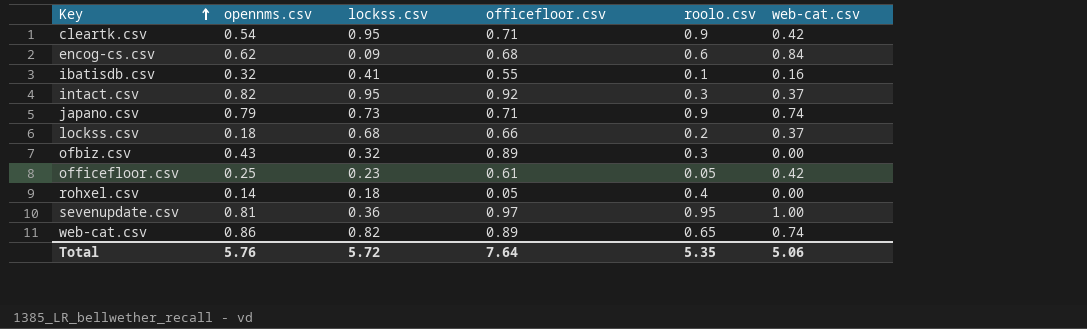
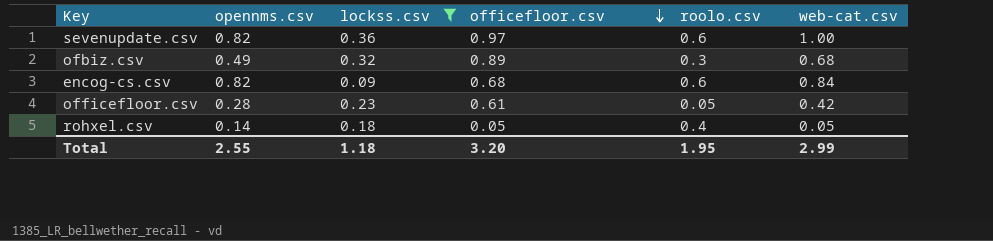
filter: none -> lockss.csv <= 0.36
row order: Key ascending -> officefloor.csv descending
sevenupdate.csv | opennms.csv: 0.81 -> 0.82
sevenupdate.csv | roolo.csv: 0.95 -> 0.6
ofbiz.csv | opennms.csv: 0.43 -> 0.49
ofbiz.csv | web-cat.csv: 0.00 -> 0.68
encog-cs.csv | opennms.csv: 0.62 -> 0.82
officefloor.csv | opennms.csv: 0.25 -> 0.28
rohxel.csv | web-cat.csv: 0.00 -> 0.05
Total | opennms.csv: 5.76 -> 2.55
Total | lockss.csv: 5.72 -> 1.18
Total | officefloor.csv: 7.64 -> 3.20
Total | roolo.csv: 5.35 -> 1.95
Total | web-cat.csv: 5.06 -> 2.99

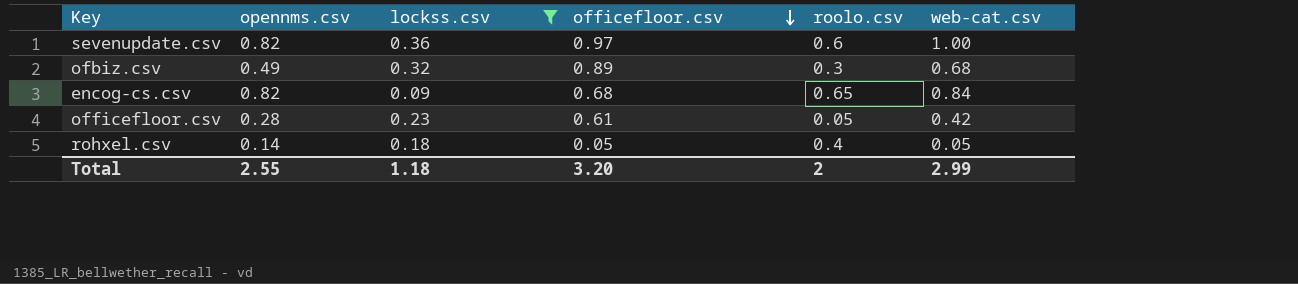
encog-cs.csv | roolo.csv: 0.6 -> 0.65
Total | roolo.csv: 1.95 -> 2

